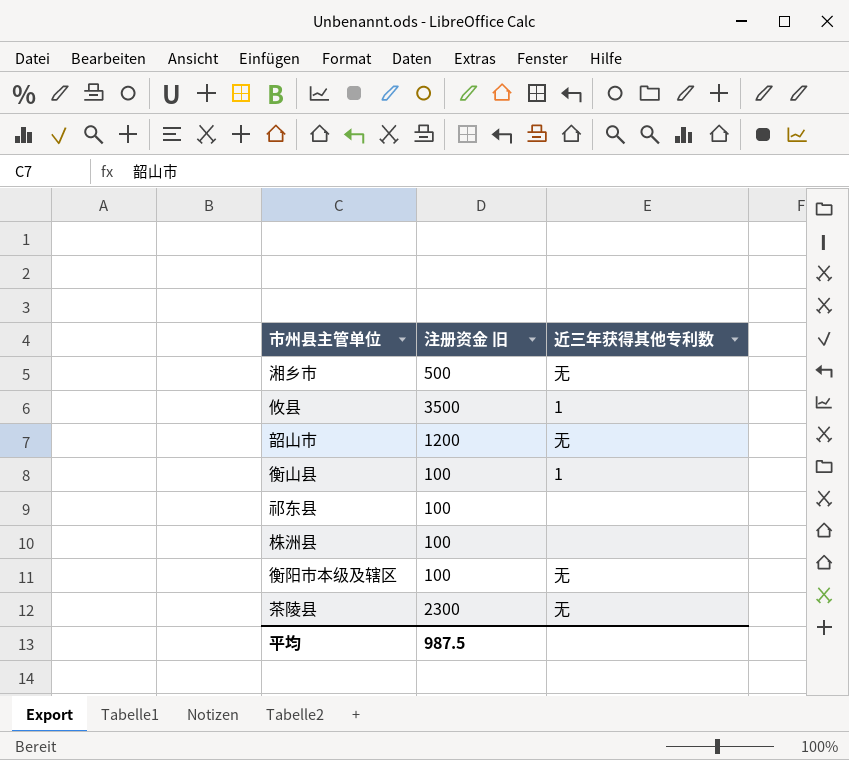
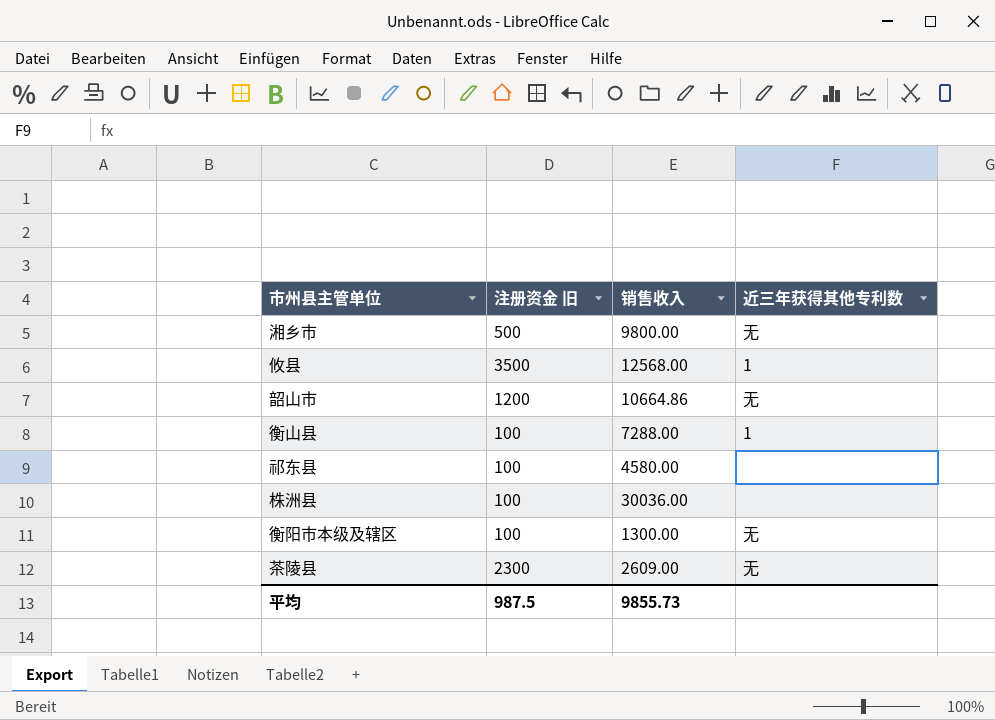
column 销售收入 | position: none -> 3

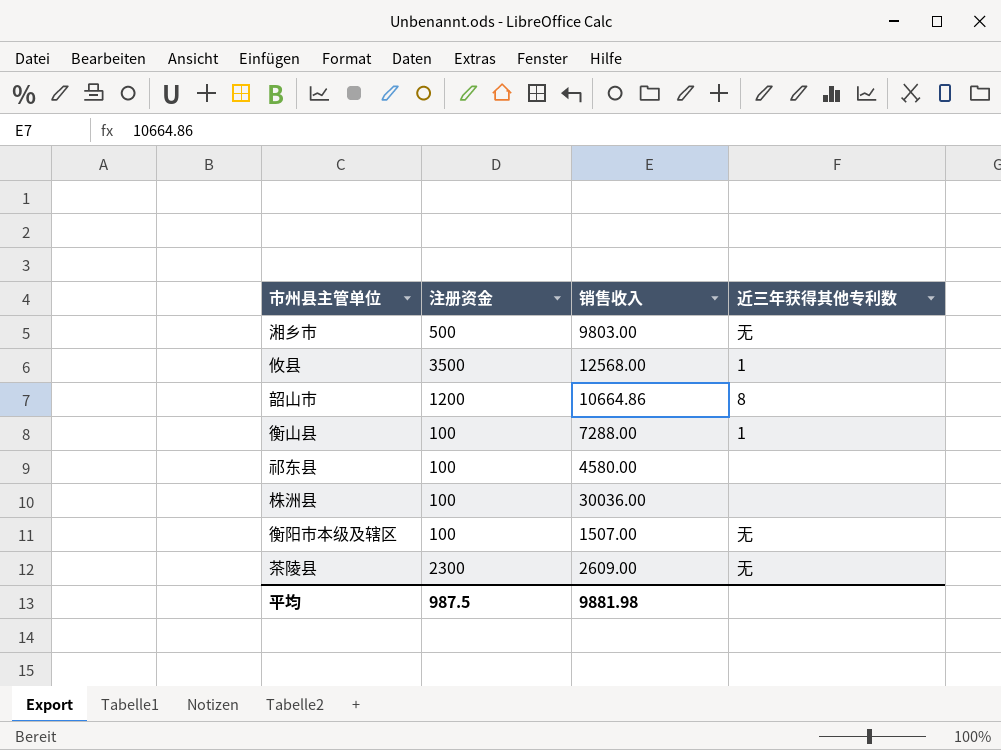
column name: 注册资金 旧 -> 注册资金
湘乡市 | 销售收入: 9800.00 -> 9803.00
韶山市 | 近三年获得其他专利数: 无 -> 8
衡阳市本级及辖区 | 销售收入: 1300.00 -> 1507.00
平均 | 销售收入: 9855.73 -> 9881.98

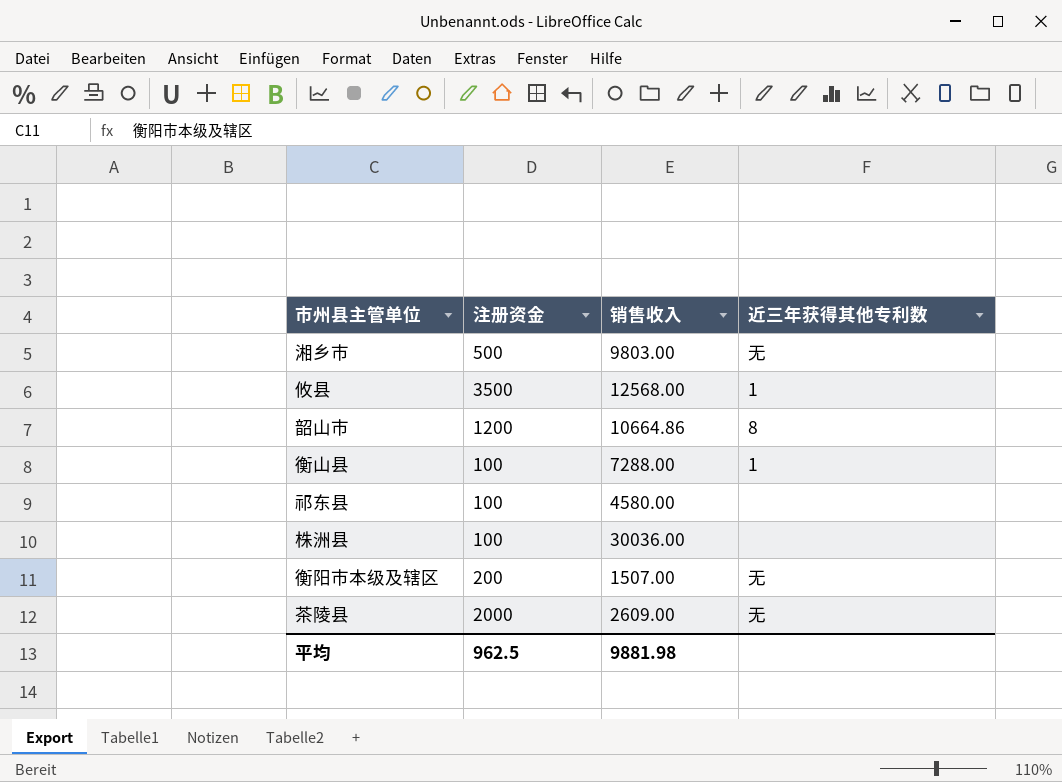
衡阳市本级及辖区 | 注册资金: 100 -> 200
茶陵县 | 注册资金: 2300 -> 2000
平均 | 注册资金: 987.5 -> 962.5

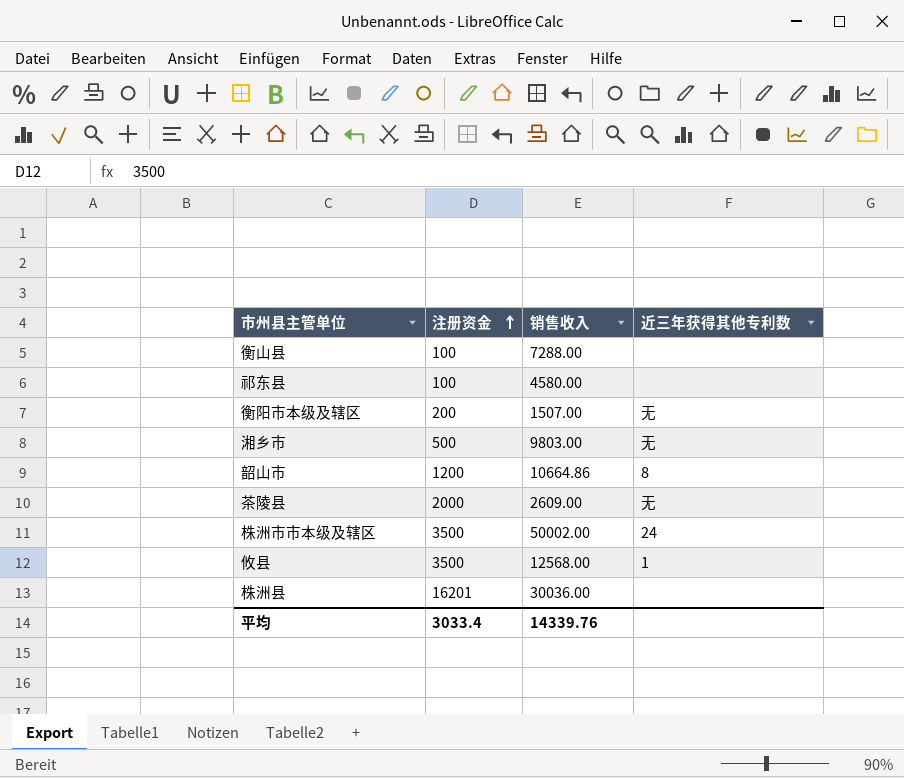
row order: none -> 注册资金 ascending
衡山县 | 近三年获得其他专利数: 1 -> none
row 株洲市市本级及辖区: none -> 3500 | 50002.00 | 24
株洲县 | 注册资金: 100 -> 16201
平均 | 注册资金: 962.5 -> 3033.4
平均 | 销售收入: 9881.98 -> 14339.76

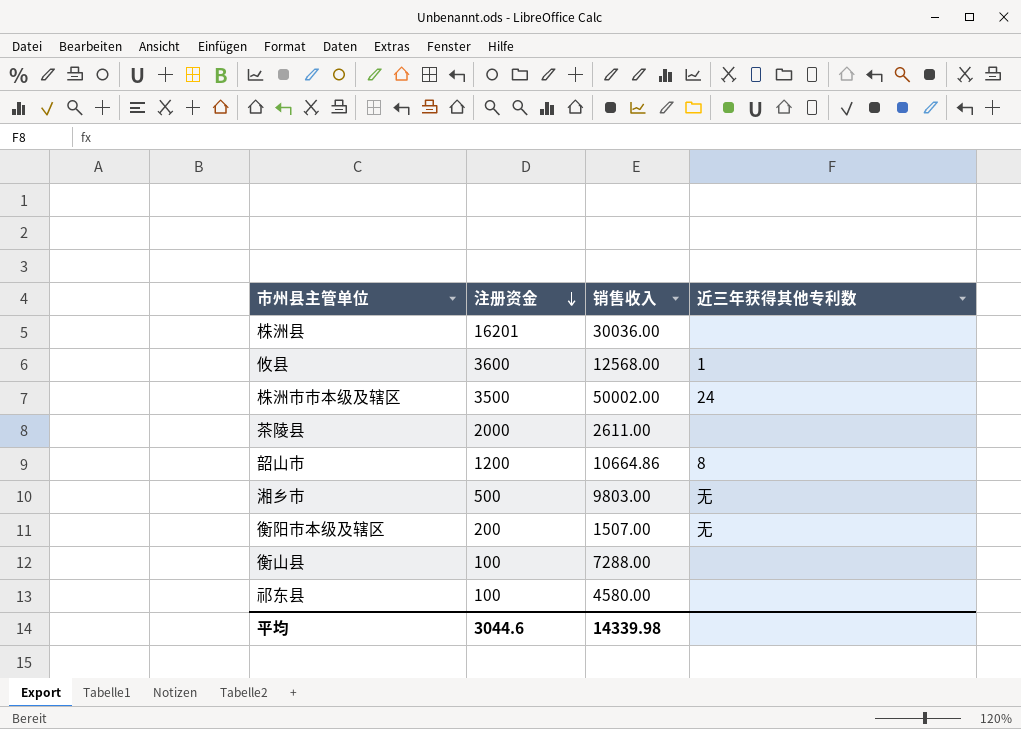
row order: 注册资金 ascending -> 注册资金 descending
攸县 | 注册资金: 3500 -> 3600
茶陵县 | 销售收入: 2609.00 -> 2611.00
茶陵县 | 近三年获得其他专利数: 无 -> none
平均 | 注册资金: 3033.4 -> 3044.6
平均 | 销售收入: 14339.76 -> 14339.98

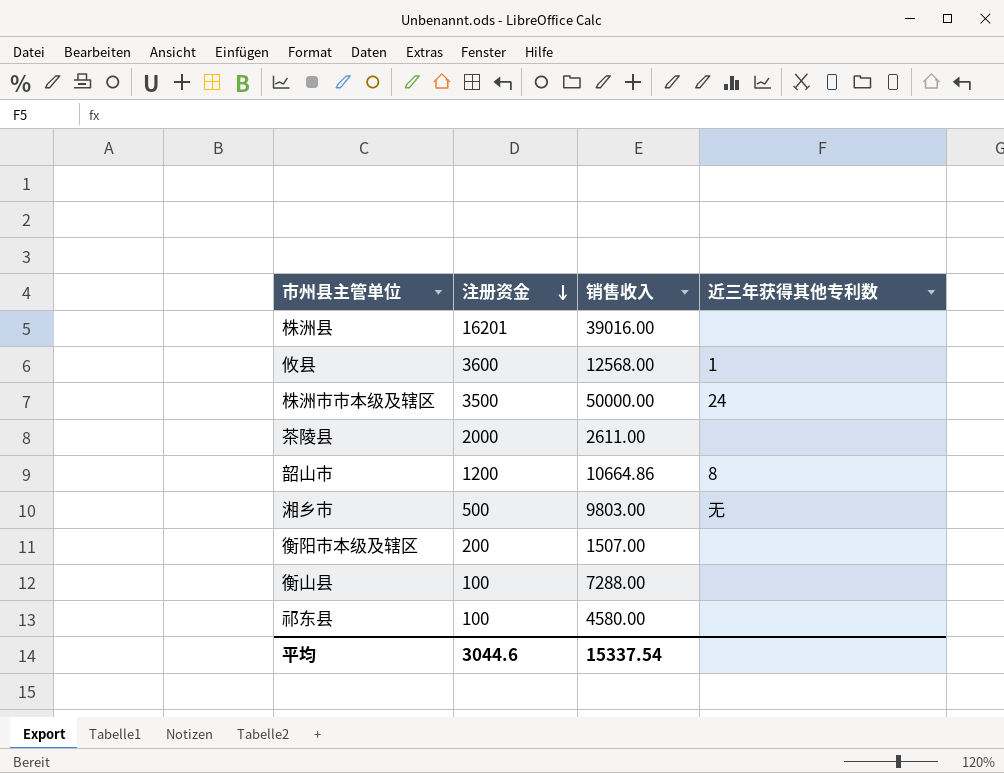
株洲县 | 销售收入: 30036.00 -> 39016.00
株洲市市本级及辖区 | 销售收入: 50002.00 -> 50000.00
衡阳市本级及辖区 | 近三年获得其他专利数: 无 -> none
平均 | 销售收入: 14339.98 -> 15337.54

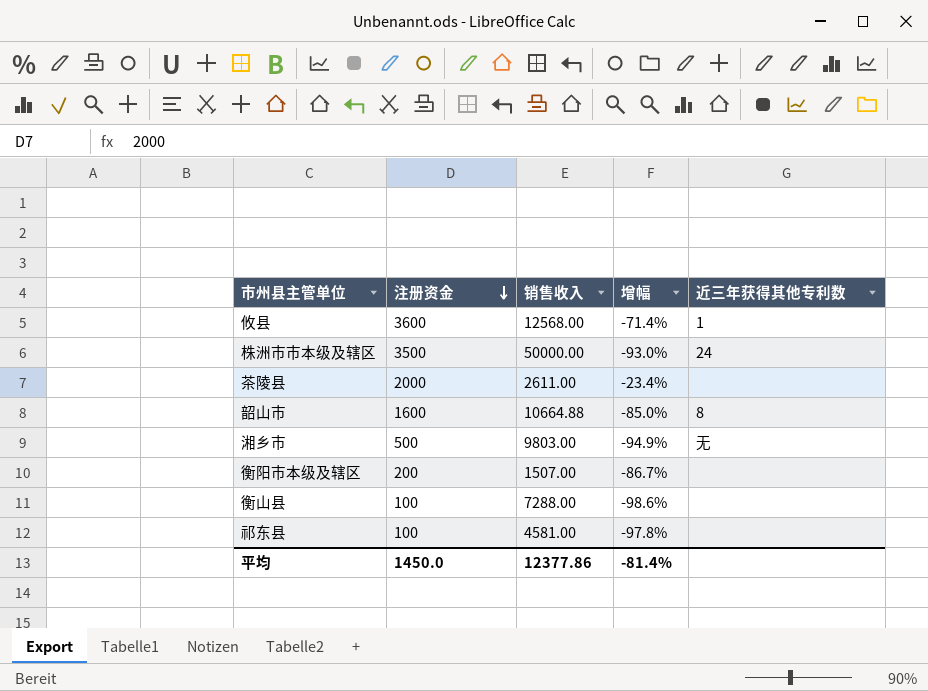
column 增幅 | formula: none -> ([注册资金] - [销售收入]) / [销售收入]
row 株洲县: 16201 | 39016.00 | none -> none
韶山市 | 注册资金: 1200 -> 1600
韶山市 | 销售收入: 10664.86 -> 10664.88
祁东县 | 销售收入: 4580.00 -> 4581.00
平均 | 注册资金: 3044.6 -> 1450.0
平均 | 销售收入: 15337.54 -> 12377.86

